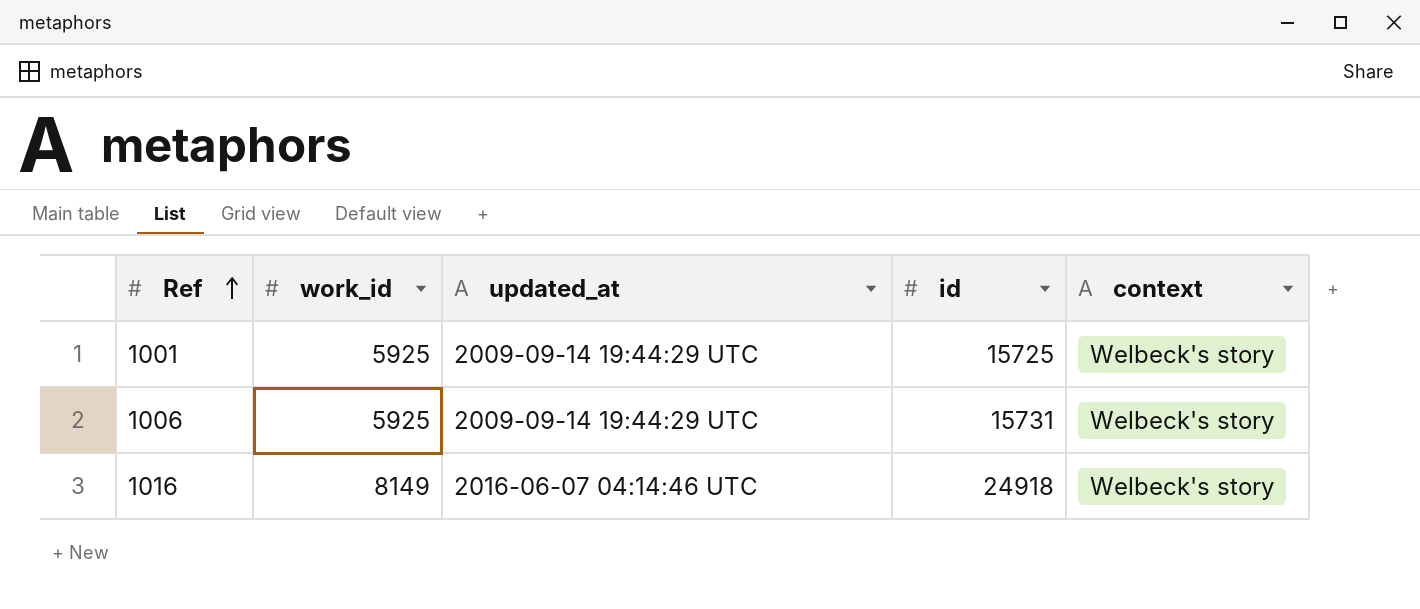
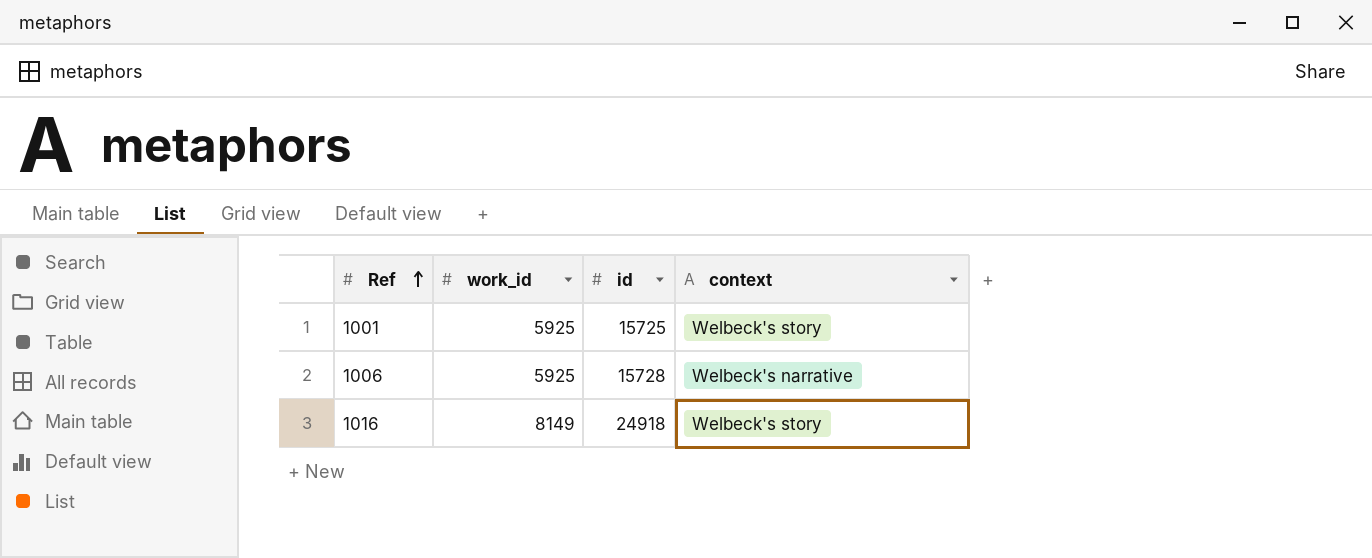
column updated_at | position: 3 -> none
1006 | id: 15731 -> 15728
1006 | context: Welbeck's story -> Welbeck's narrative

